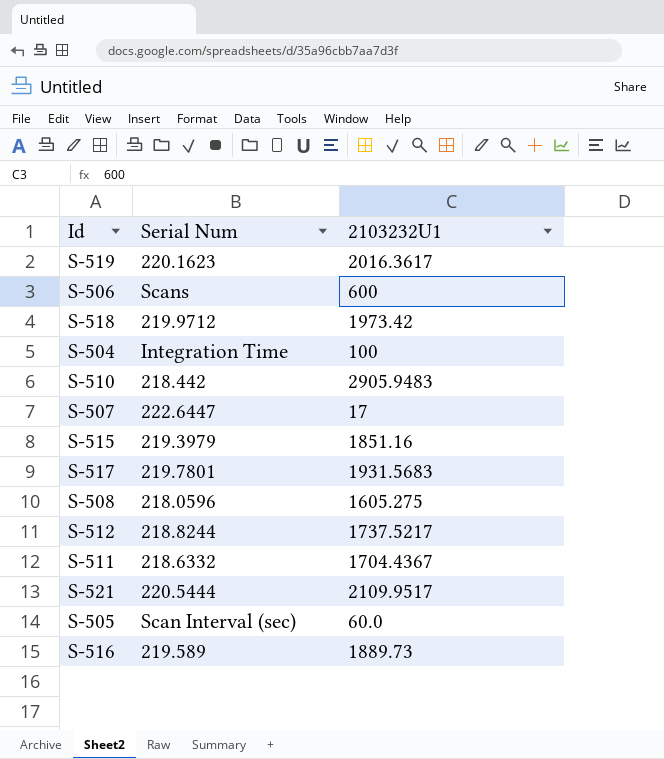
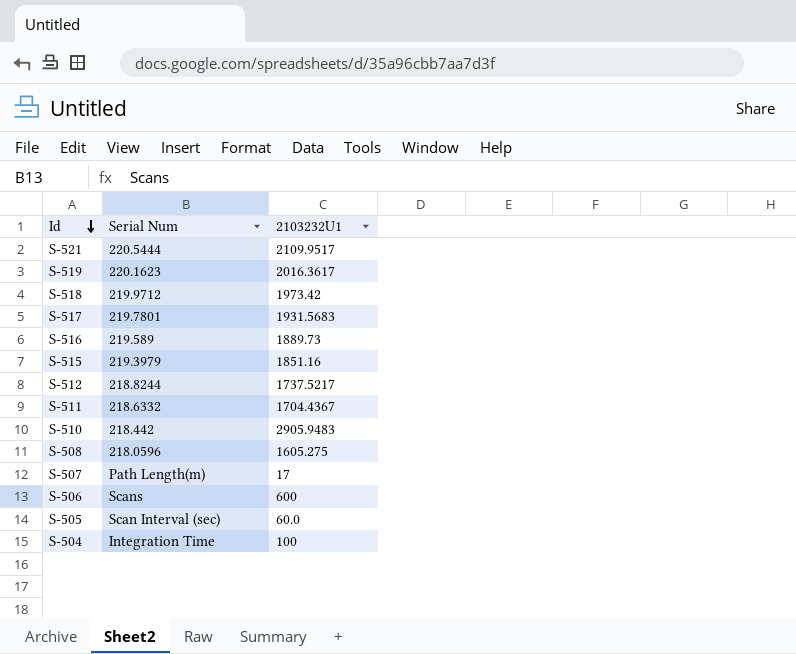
row order: none -> Id descending
S-507 | Serial Num: 222.6447 -> Path Length(m)

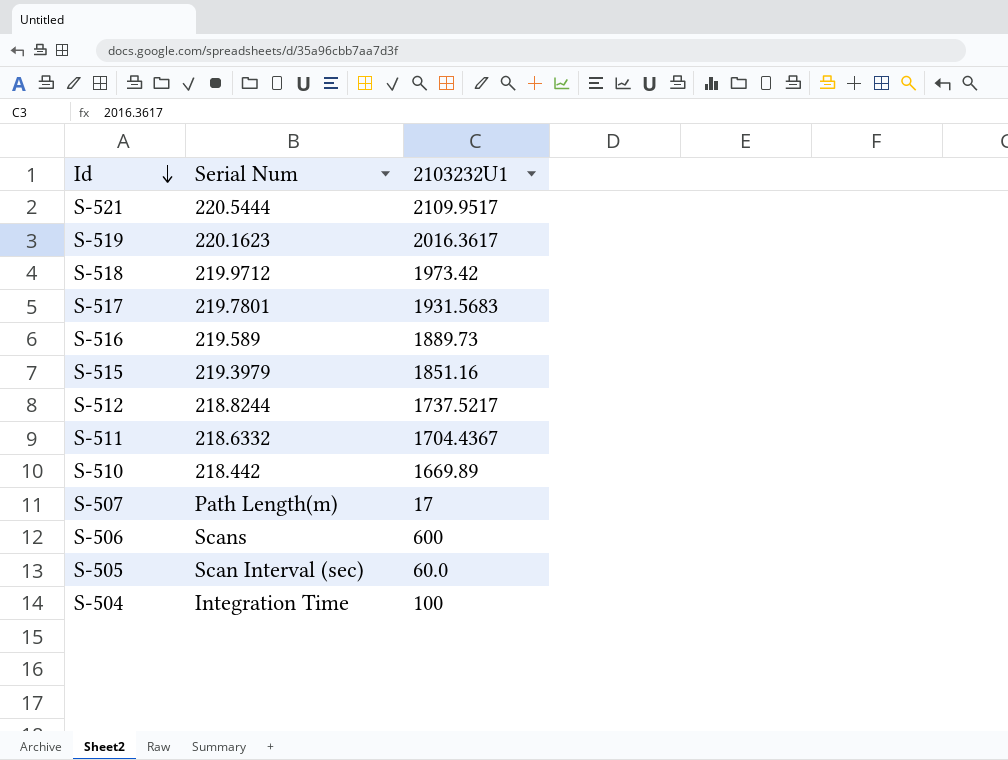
row S-508: 218.0596 | 1605.275 -> none
S-510 | 2103232U1: 2905.9483 -> 1669.89

